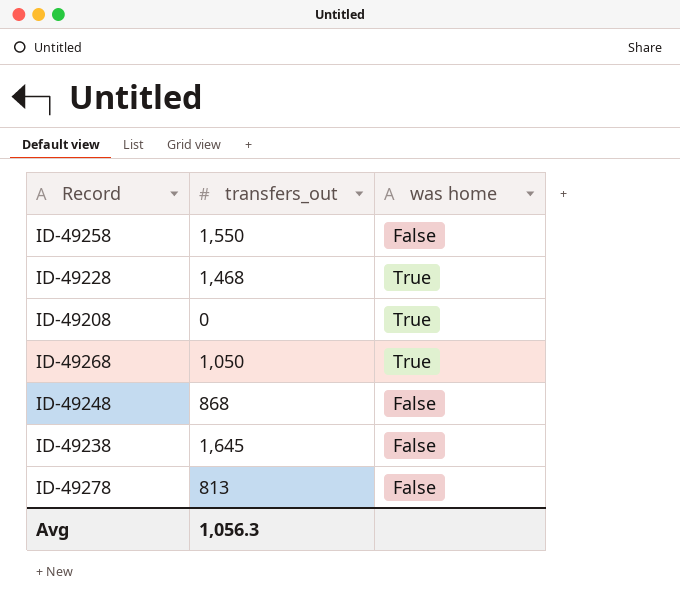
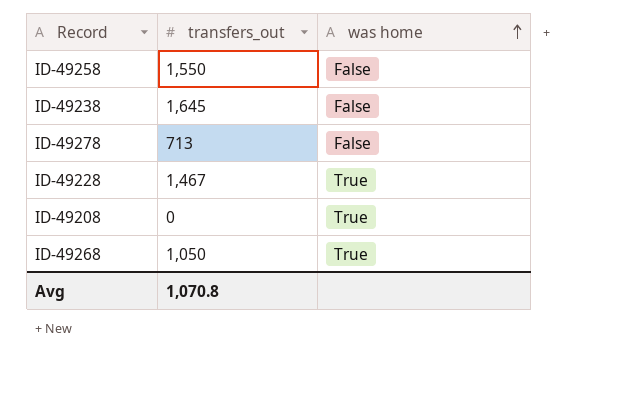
row order: none -> was home ascending
row ID-49248: 868 | False -> none
ID-49278 | transfers_out: 813 -> 713
ID-49228 | transfers_out: 1,468 -> 1,467
Avg | transfers_out: 1,056.3 -> 1,070.8

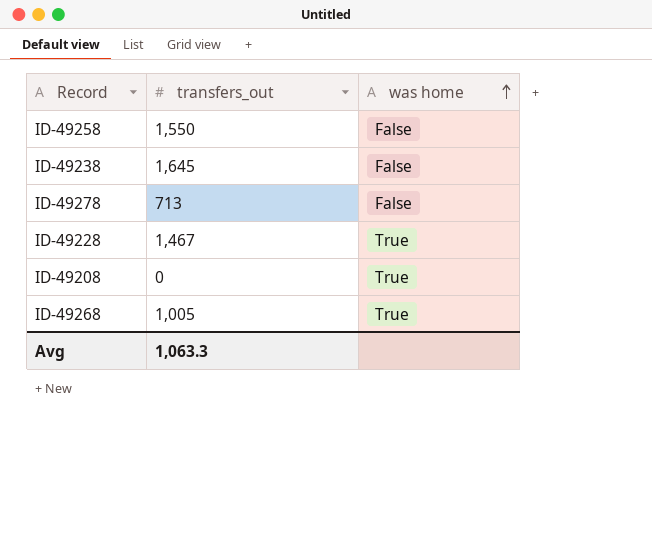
ID-49268 | transfers_out: 1,050 -> 1,005
Avg | transfers_out: 1,070.8 -> 1,063.3

